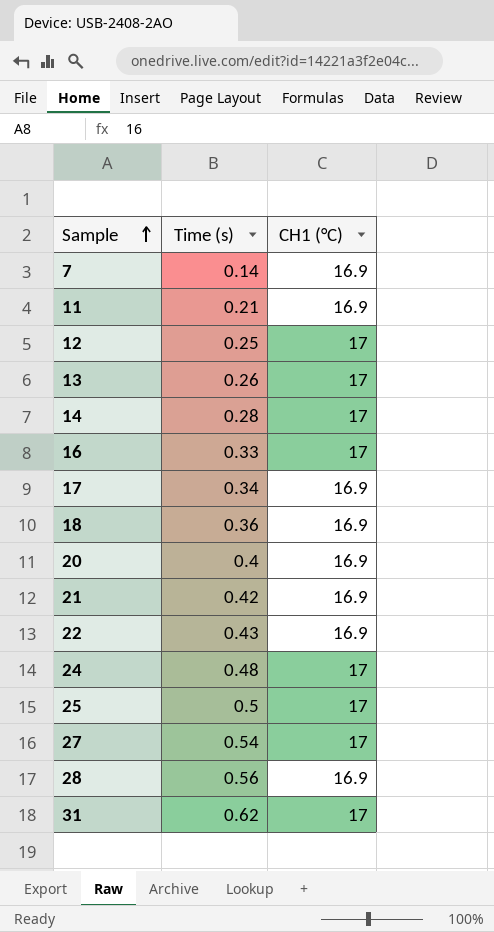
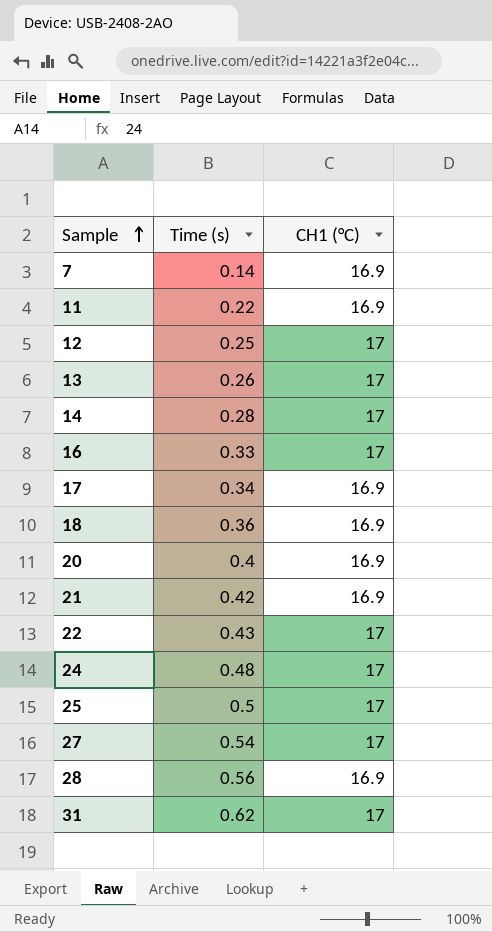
11 | Time (s): 0.21 -> 0.22
22 | CH1 (°C): 16.9 -> 17

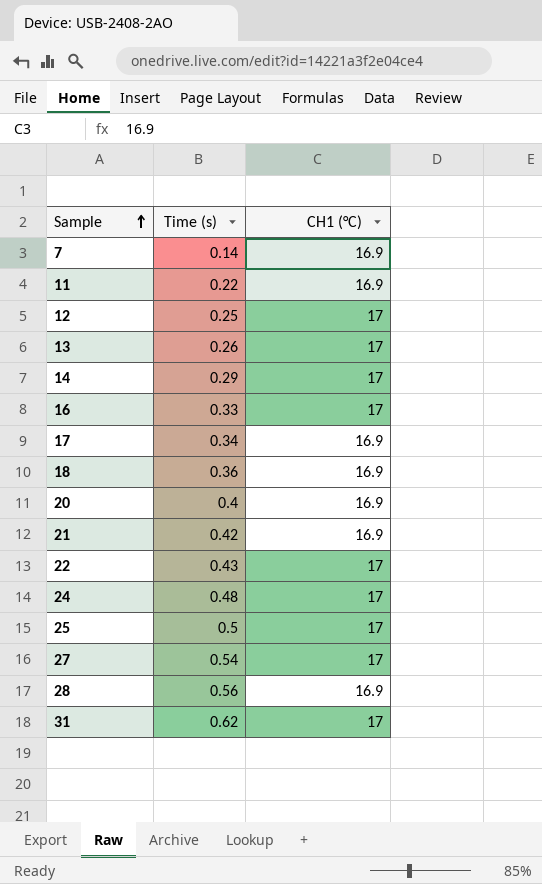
14 | Time (s): 0.28 -> 0.29

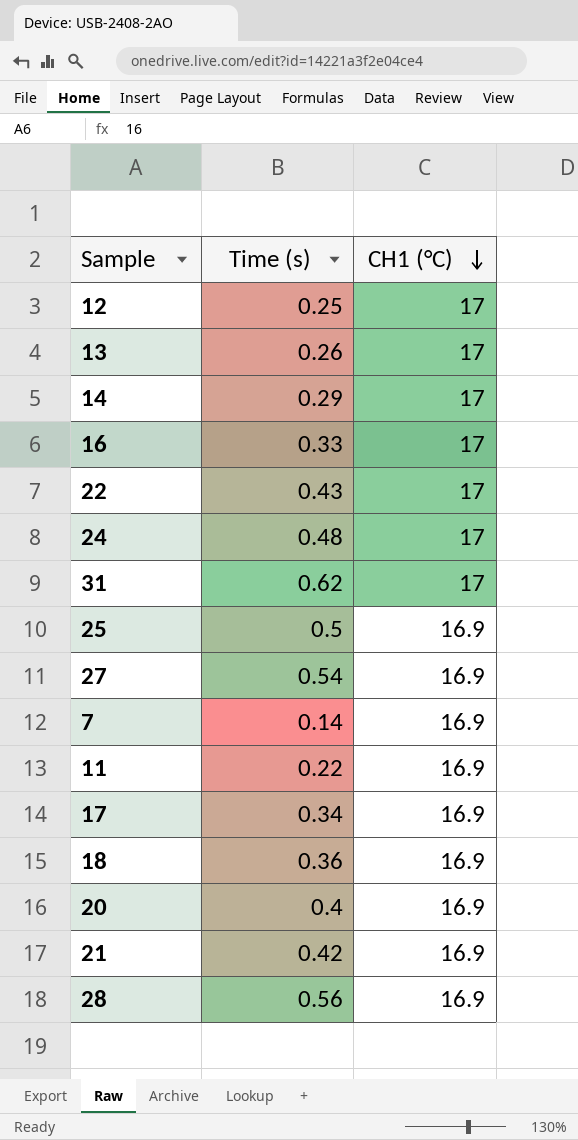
row order: Sample ascending -> CH1 (°C) descending
25 | CH1 (°C): 17 -> 16.9
27 | CH1 (°C): 17 -> 16.9

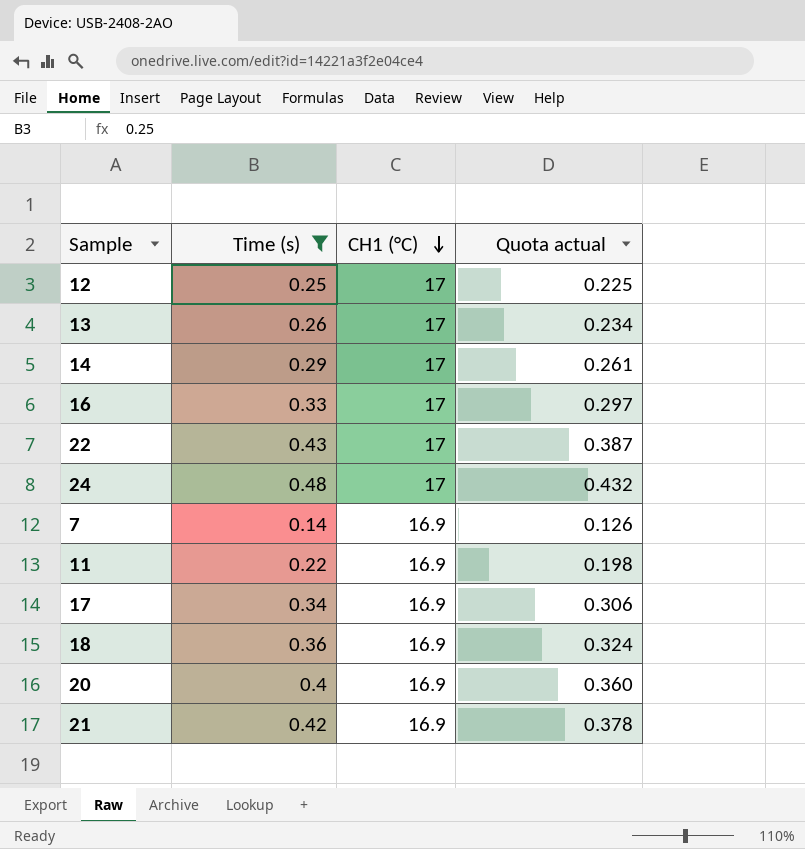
filter: none -> Time (s) <= 0.48
column Quota actual | formula: none -> [Time (s)] * 0.9

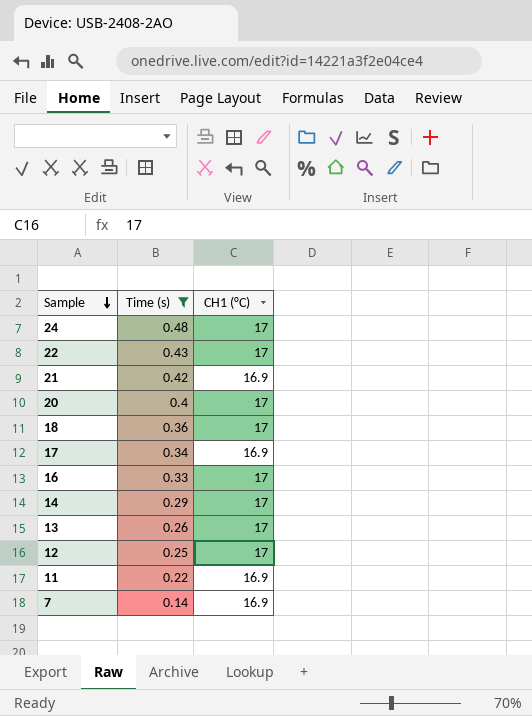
row order: CH1 (°C) descending -> Sample descending
column Quota actual | formula: [Time (s)] * 0.9 -> none
20 | CH1 (°C): 16.9 -> 17
18 | CH1 (°C): 16.9 -> 17

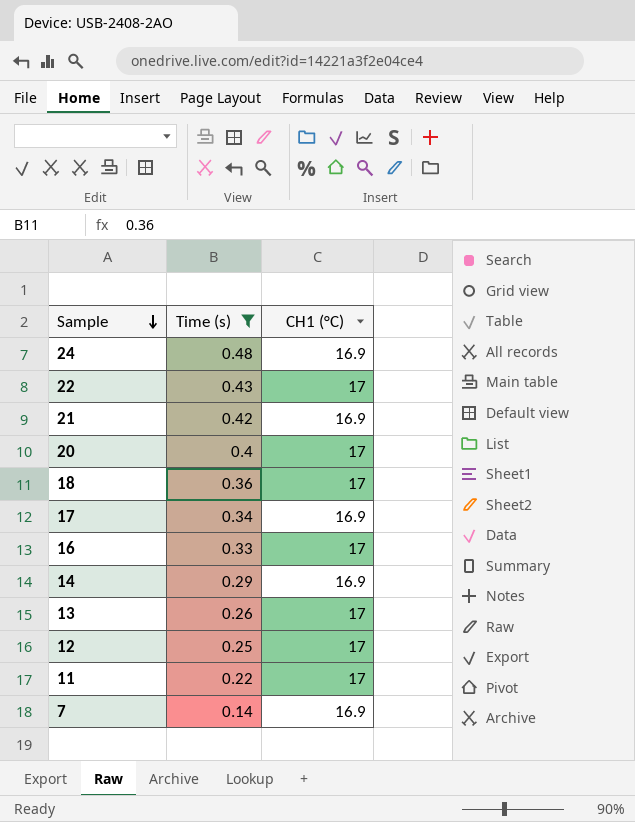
24 | CH1 (°C): 17 -> 16.9
14 | CH1 (°C): 17 -> 16.9
11 | CH1 (°C): 16.9 -> 17

